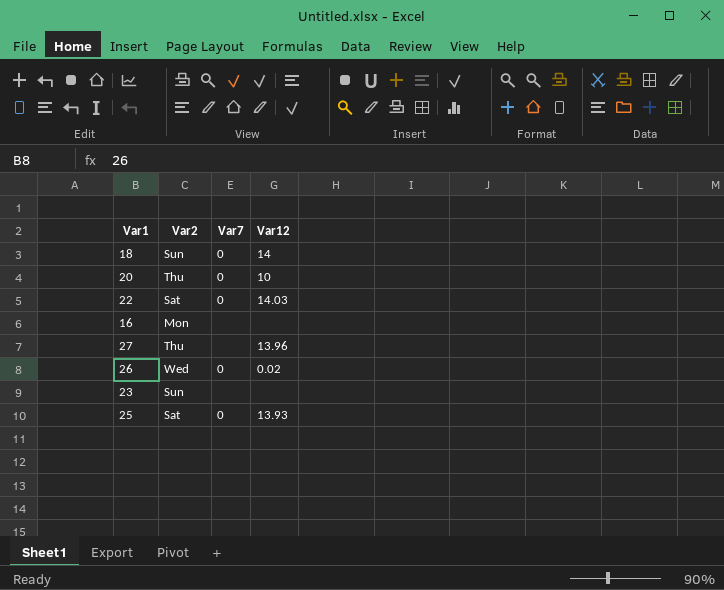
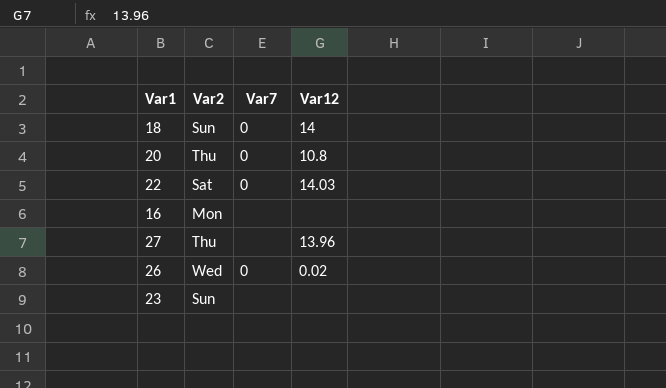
row 25: Sat | 0 | 13.93 -> none
20 | Var12: 10 -> 10.8

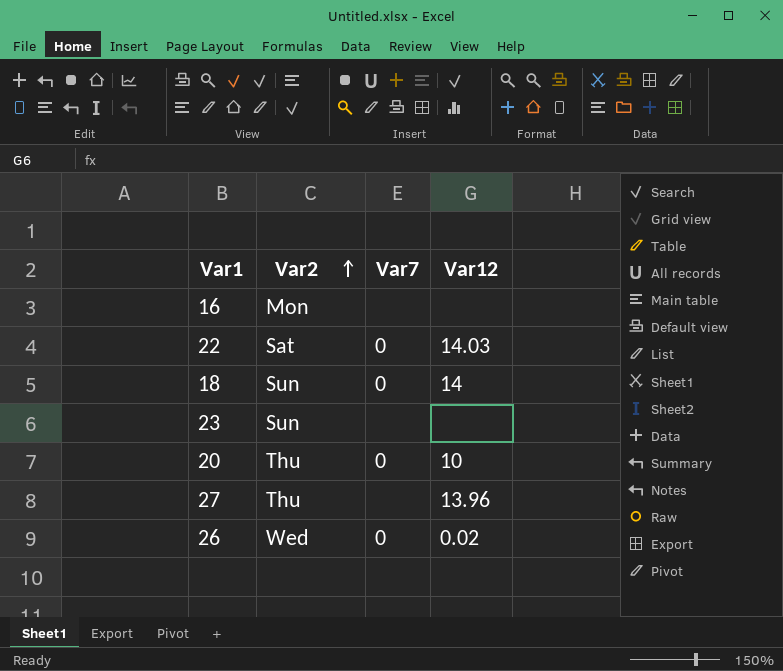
row order: none -> Var2 ascending
20 | Var12: 10.8 -> 10

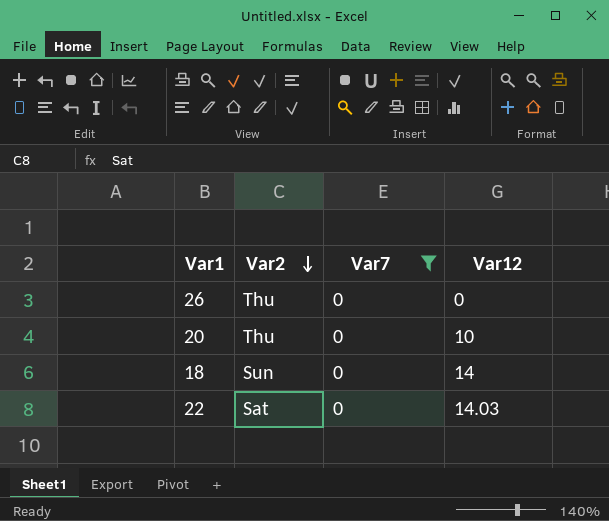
filter: none -> Var7 = 0
row order: Var2 ascending -> Var2 descending
26 | Var2: Wed -> Thu
26 | Var12: 0.02 -> 0

